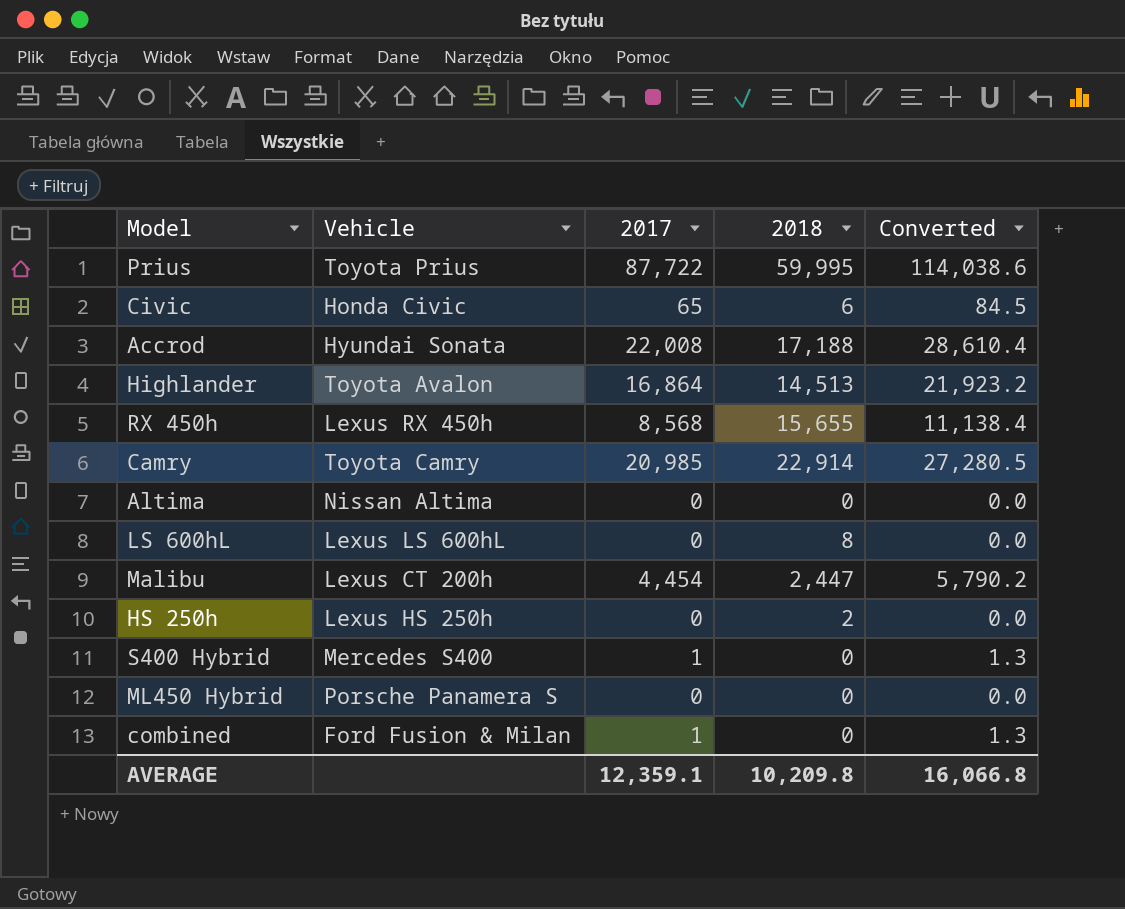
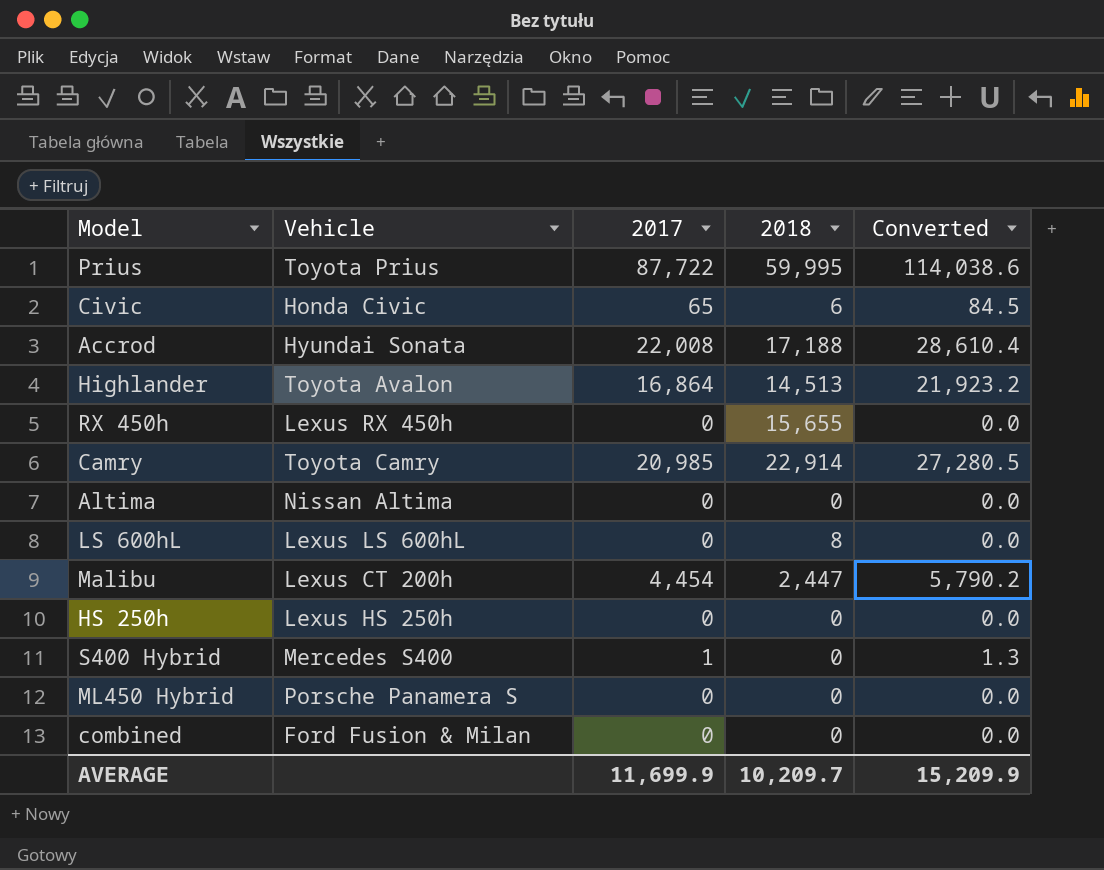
RX 450h | 2017: 8,568 -> 0
RX 450h | Converted: 11,138.4 -> 0.0
HS 250h | 2018: 2 -> 0
combined | 2017: 1 -> 0
combined | Converted: 1.3 -> 0.0
AVERAGE | 2017: 12,359.1 -> 11,699.9
AVERAGE | 2018: 10,209.8 -> 10,209.7
AVERAGE | Converted: 16,066.8 -> 15,209.9

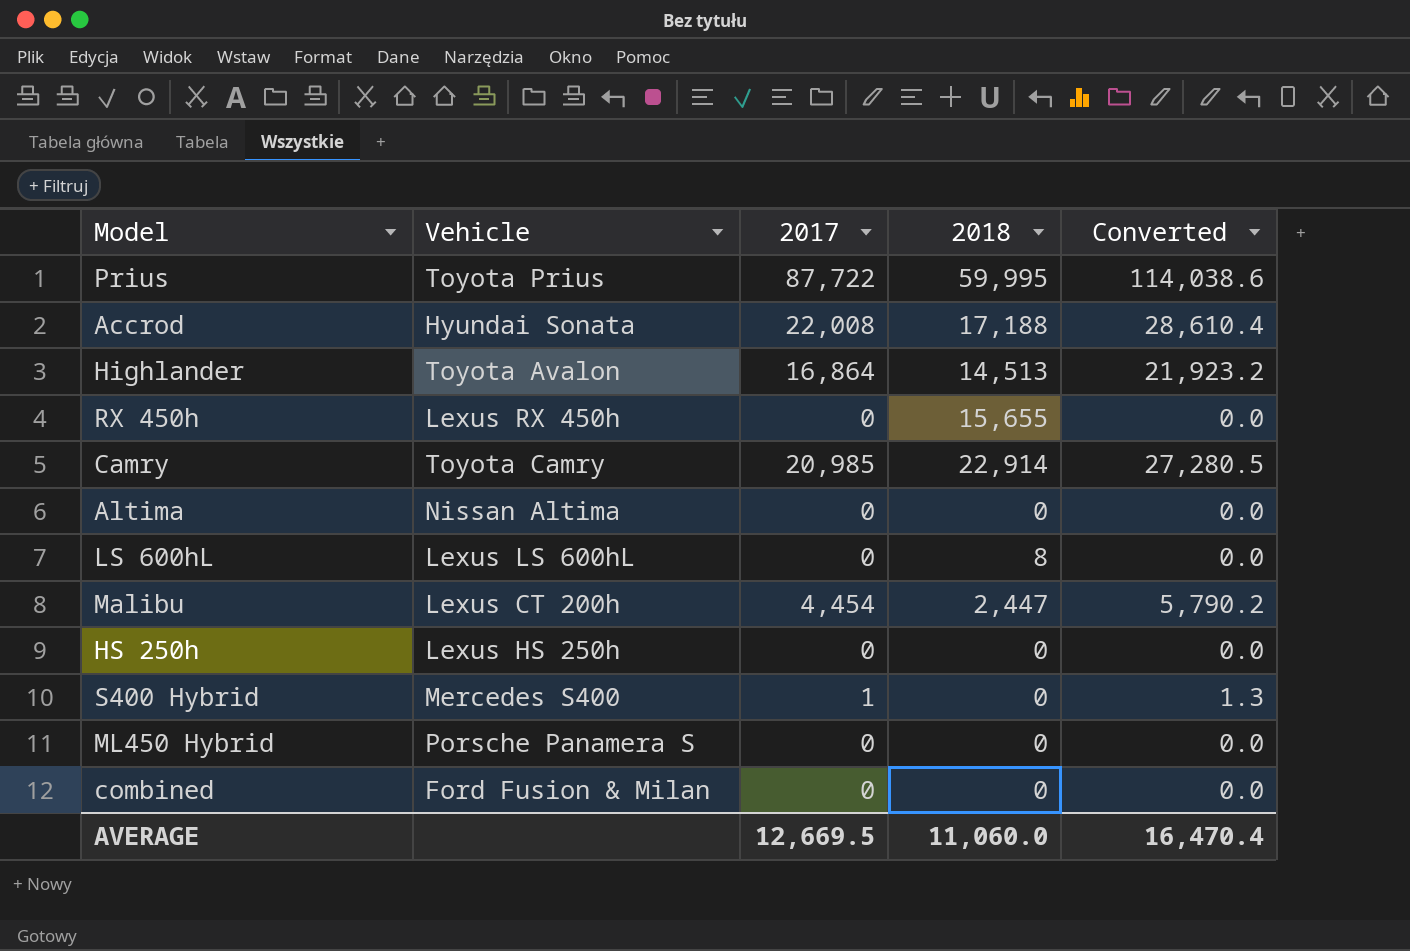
row Civic: Honda Civic | 65 | 6 | 84.5 -> none
AVERAGE | 2017: 11,699.9 -> 12,669.5
AVERAGE | 2018: 10,209.7 -> 11,060.0
AVERAGE | Converted: 15,209.9 -> 16,470.4

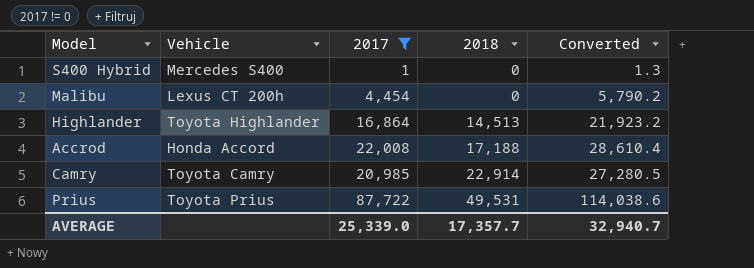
filter: none -> 2017 != 0
row order: none -> 2018 ascending
Malibu | 2018: 2,447 -> 0
Highlander | Vehicle: Toyota Avalon -> Toyota Highlander
Accrod | Vehicle: Hyundai Sonata -> Honda Accord
Prius | 2018: 59,995 -> 49,531
AVERAGE | 2017: 12,669.5 -> 25,339.0
AVERAGE | 2018: 11,060.0 -> 17,357.7
AVERAGE | Converted: 16,470.4 -> 32,940.7

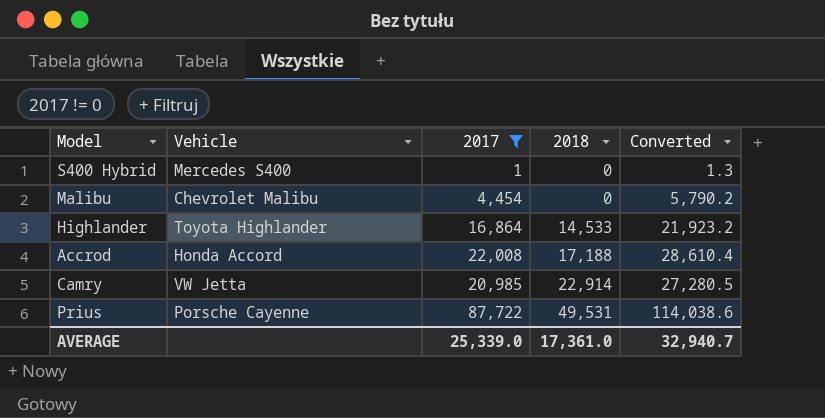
Malibu | Vehicle: Lexus CT 200h -> Chevrolet Malibu
Highlander | 2018: 14,513 -> 14,533
Camry | Vehicle: Toyota Camry -> VW Jetta
Prius | Vehicle: Toyota Prius -> Porsche Cayenne
AVERAGE | 2018: 17,357.7 -> 17,361.0

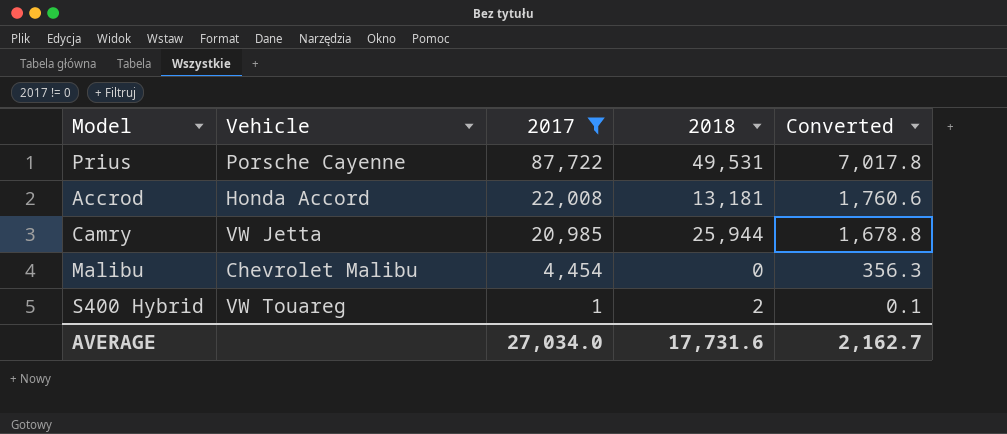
row order: 2018 ascending -> 2017 descending
column Converted | formula: [2017] * 1.3 -> [2017] * 0.08
row Highlander: Toyota Highlander | 16,864 | 14,533 | 21,923.2 -> none
Accrod | 2018: 17,188 -> 13,181
Camry | 2018: 22,914 -> 25,944
S400 Hybrid | Vehicle: Mercedes S400 -> VW Touareg
S400 Hybrid | 2018: 0 -> 2
AVERAGE | 2017: 25,339.0 -> 27,034.0
AVERAGE | 2018: 17,361.0 -> 17,731.6
AVERAGE | Converted: 32,940.7 -> 2,162.7

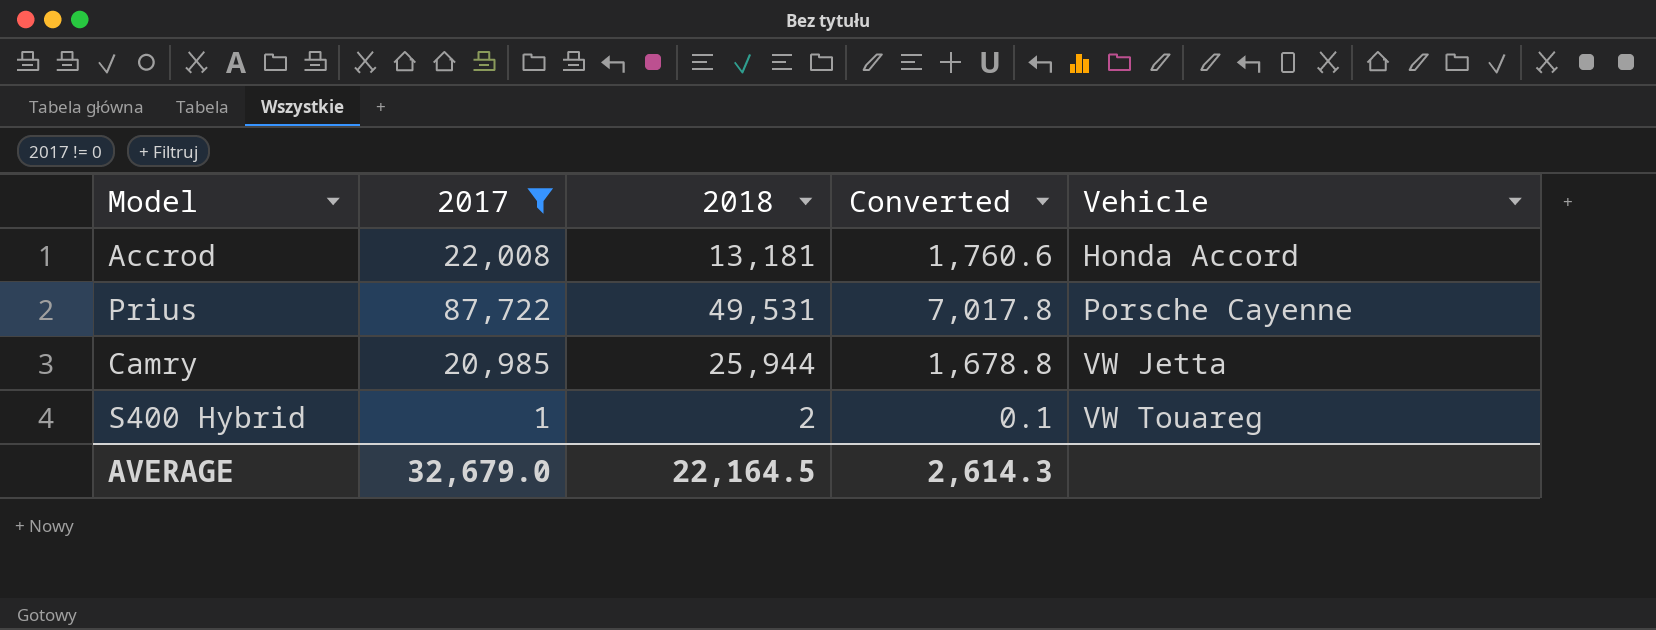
row order: 2017 descending -> Vehicle ascending
column Vehicle | position: 2 -> 5
row Malibu: Chevrolet Malibu | 4,454 | 0 | 356.3 -> none
AVERAGE | 2017: 27,034.0 -> 32,679.0
AVERAGE | 2018: 17,731.6 -> 22,164.5
AVERAGE | Converted: 2,162.7 -> 2,614.3

